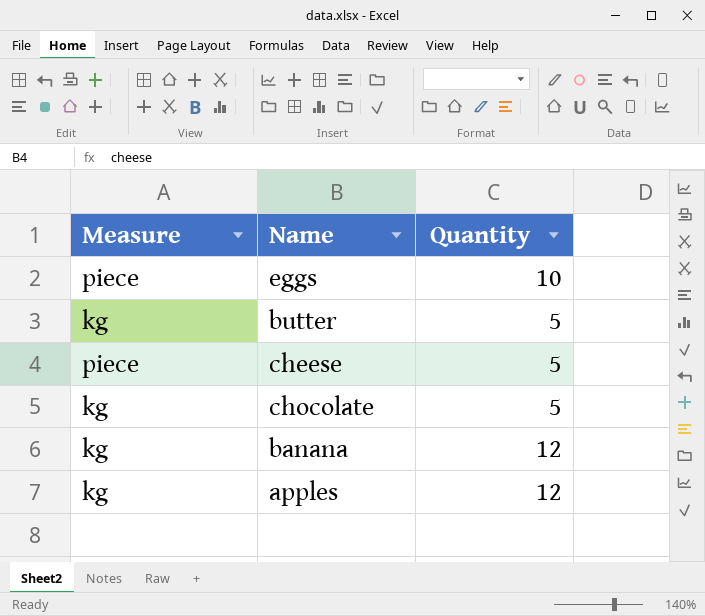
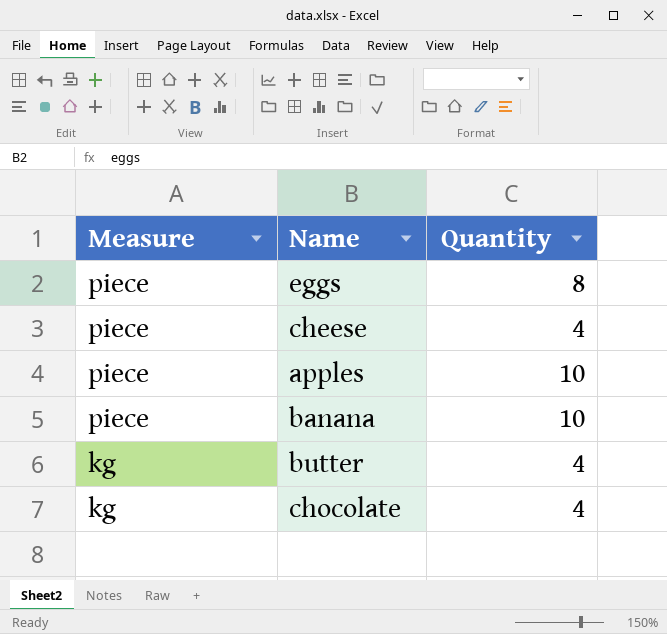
row order: none -> Measure descending
eggs | Quantity: 10 -> 8
cheese | Quantity: 5 -> 4
apples | Measure: kg -> piece
apples | Quantity: 12 -> 10
banana | Measure: kg -> piece
banana | Quantity: 12 -> 10
butter | Quantity: 5 -> 4
chocolate | Quantity: 5 -> 4

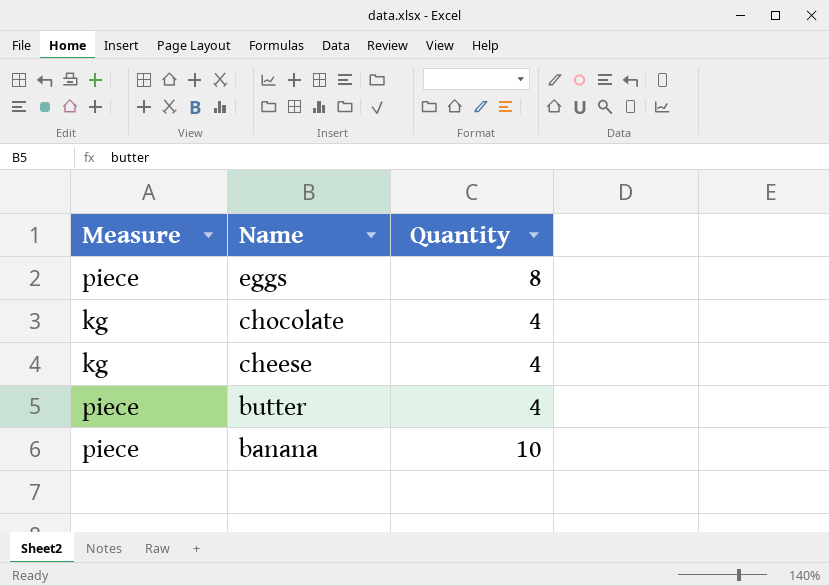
row order: Measure descending -> Name descending
row apples: piece | 10 -> none
cheese | Measure: piece -> kg
butter | Measure: kg -> piece

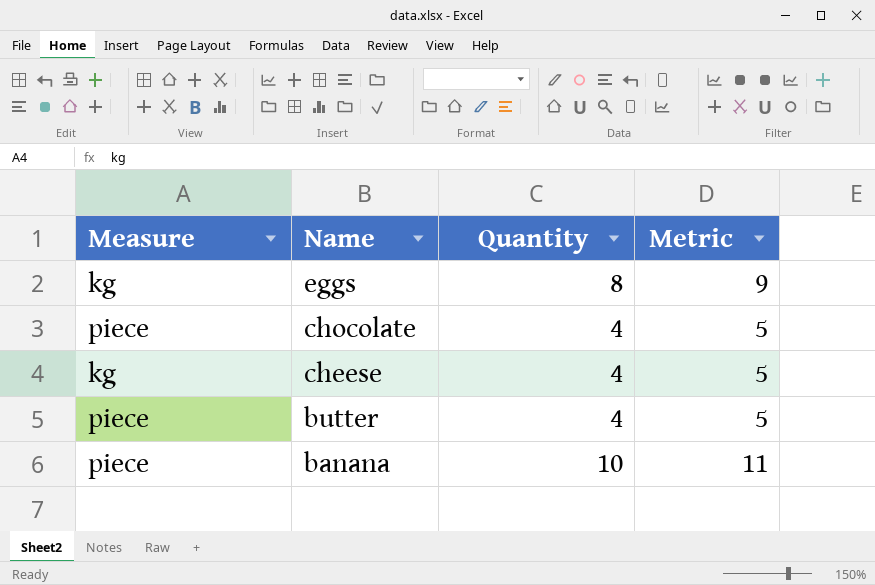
column Metric | formula: none -> [Quantity] + 1
eggs | Measure: piece -> kg
chocolate | Measure: kg -> piece

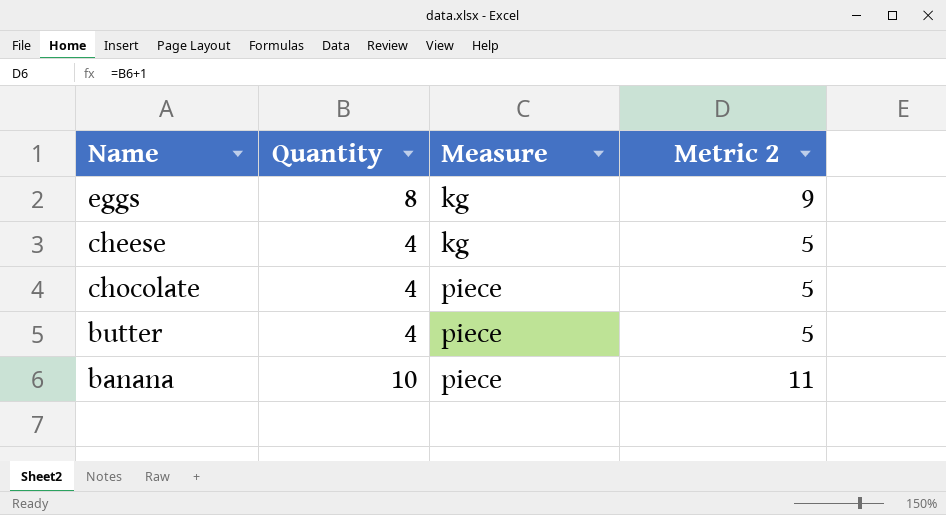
row order: Name descending -> Measure ascending
column Measure | position: 1 -> 3
column name: Metric -> Metric 2

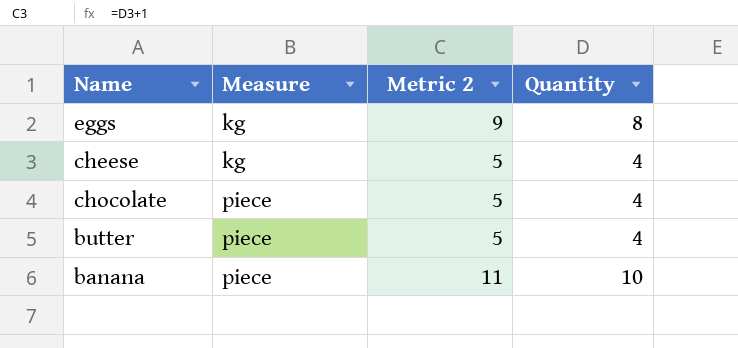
column Quantity | position: 2 -> 4

